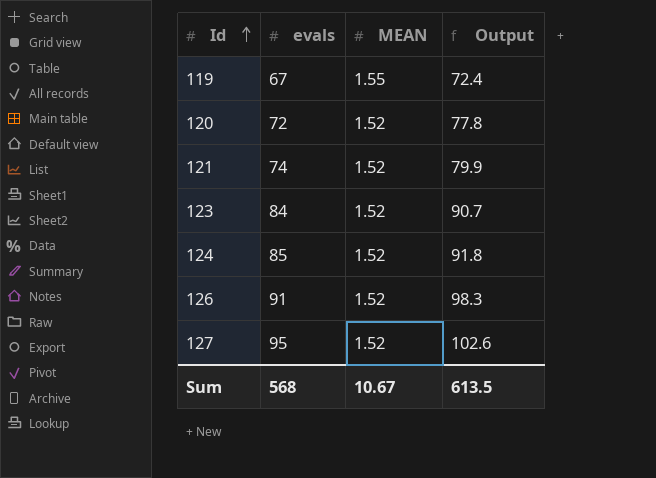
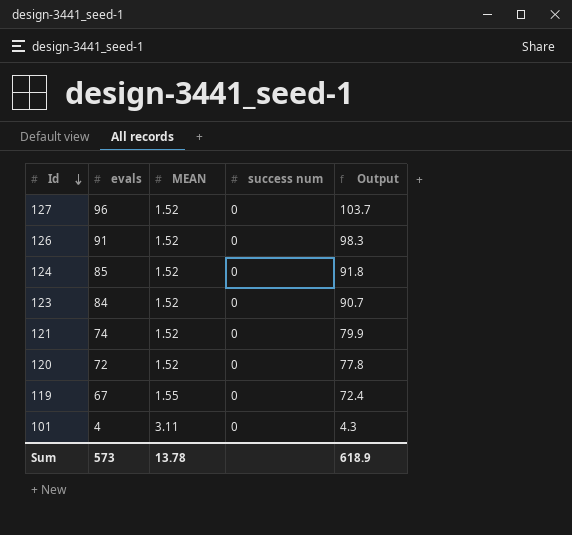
row order: Id ascending -> Id descending
column success num | position: none -> 4
127 | evals: 95 -> 96
127 | Output: 102.6 -> 103.7
row 101: none -> 4 | 3.11 | 0 | 4.3
Sum | evals: 568 -> 573
Sum | MEAN: 10.67 -> 13.78
Sum | Output: 613.5 -> 618.9

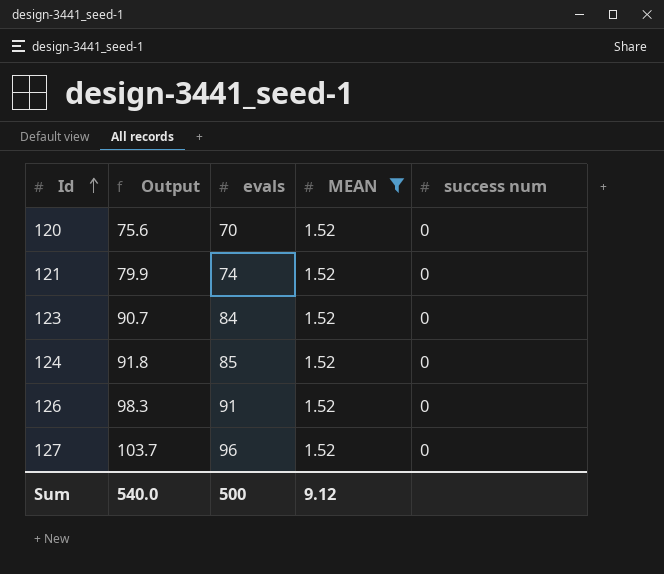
filter: none -> MEAN = 1.52
row order: Id descending -> Id ascending
column Output | position: 5 -> 2
120 | Output: 77.8 -> 75.6
120 | evals: 72 -> 70
Sum | Output: 618.9 -> 540.0
Sum | evals: 573 -> 500
Sum | MEAN: 13.78 -> 9.12

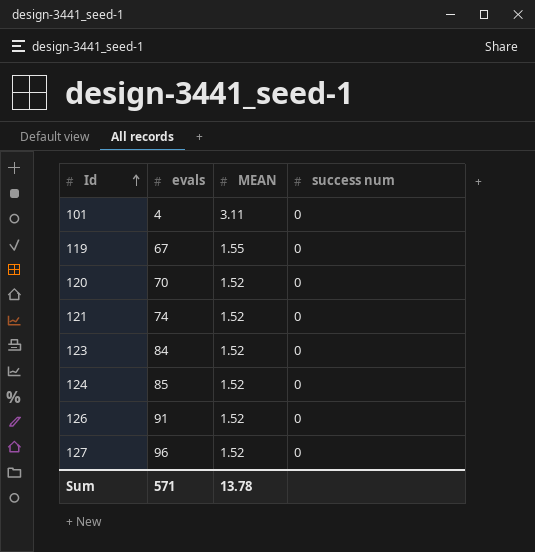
filter: MEAN = 1.52 -> none
column Output | formula: [evals] * 1.08 -> none
Sum | evals: 500 -> 571
Sum | MEAN: 9.12 -> 13.78

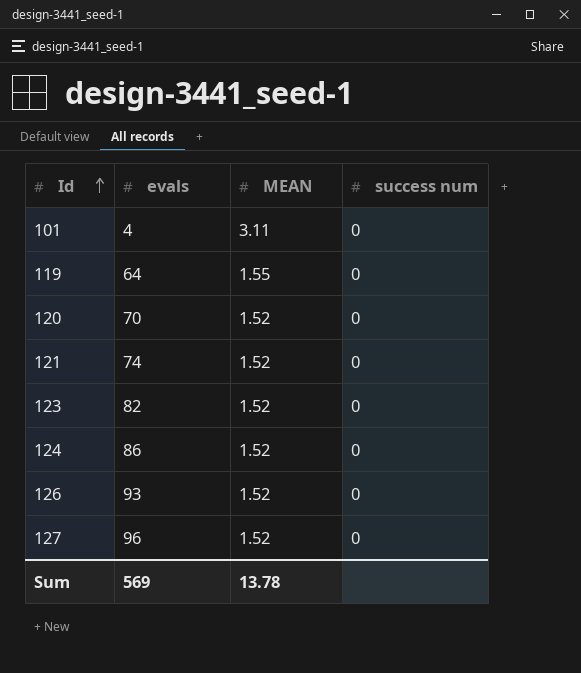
119 | evals: 67 -> 64
123 | evals: 84 -> 82
124 | evals: 85 -> 86
126 | evals: 91 -> 93
Sum | evals: 571 -> 569

